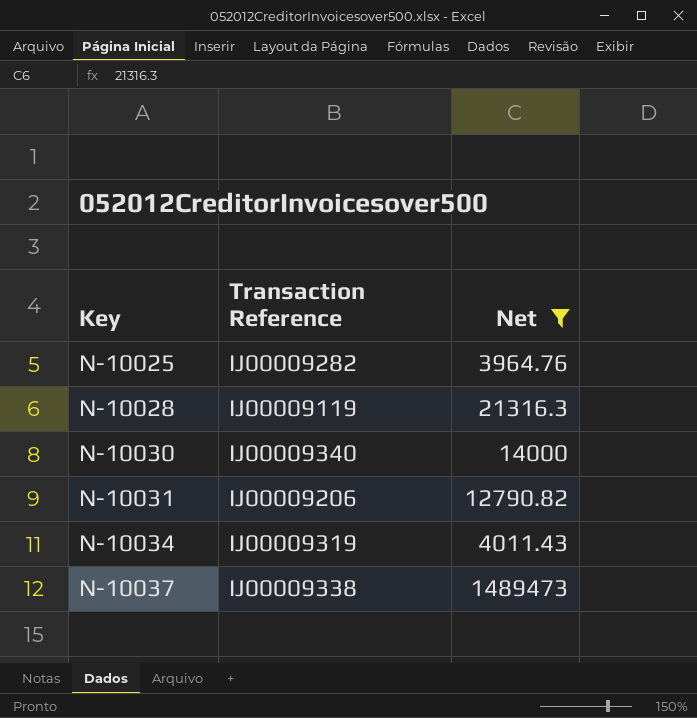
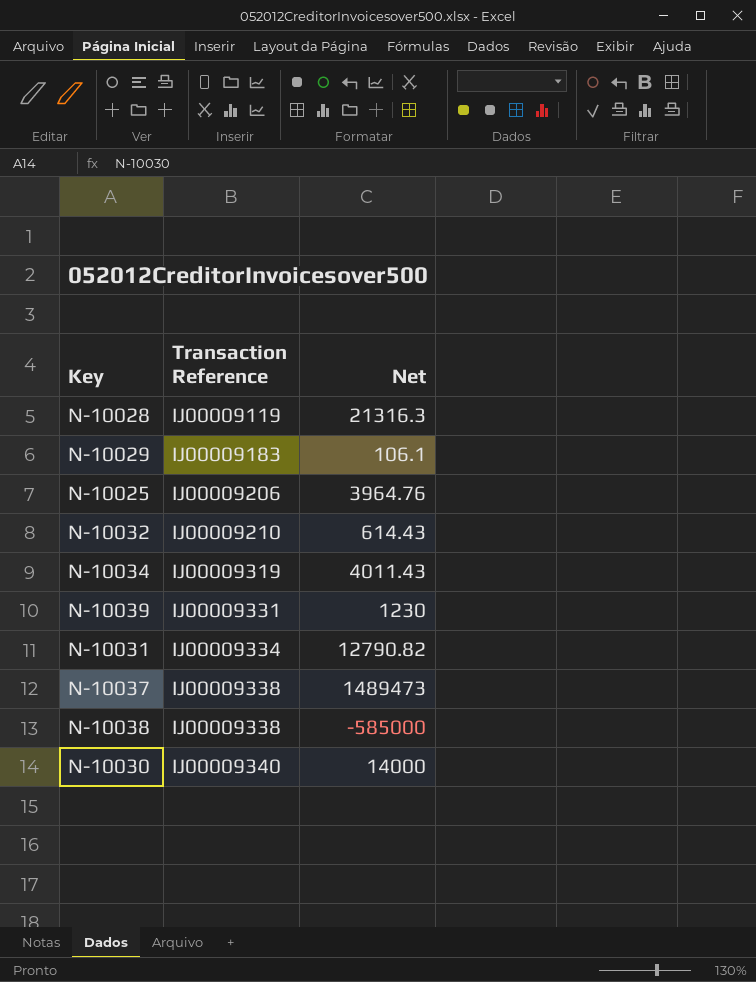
filter: Net >= 3964.76 -> none
row order: Key ascending -> Transaction Reference ascending
N-10025 | Transaction Reference: IJ00009282 -> IJ00009206
N-10031 | Transaction Reference: IJ00009206 -> IJ00009334

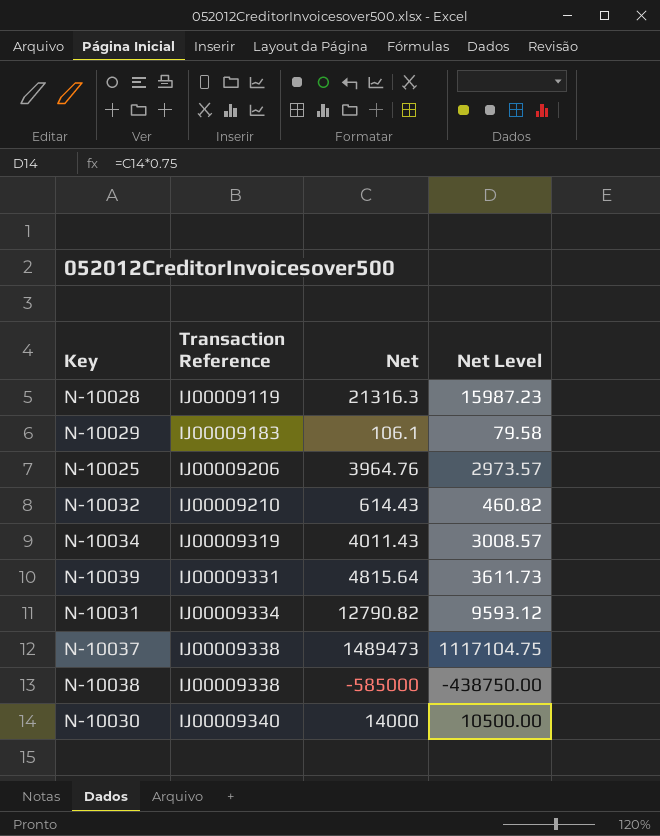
column Net Level | formula: none -> [Net] * 0.75
N-10039 | Net: 1230 -> 4815.64

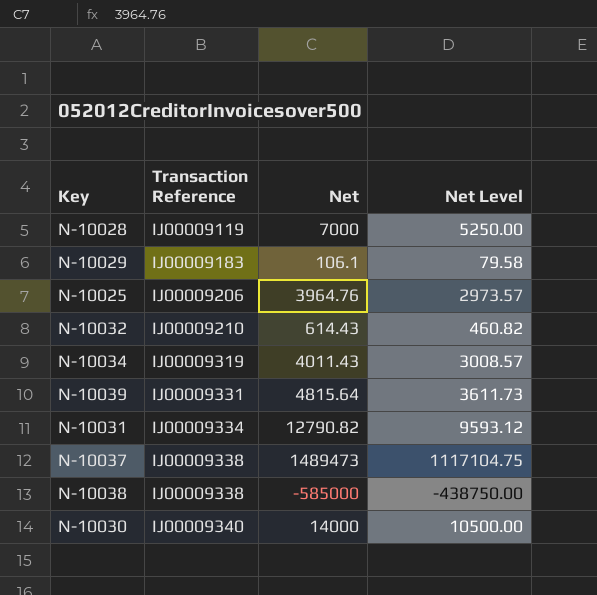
N-10028 | Net: 21316.3 -> 7000
N-10028 | Net Level: 15987.23 -> 5250.00

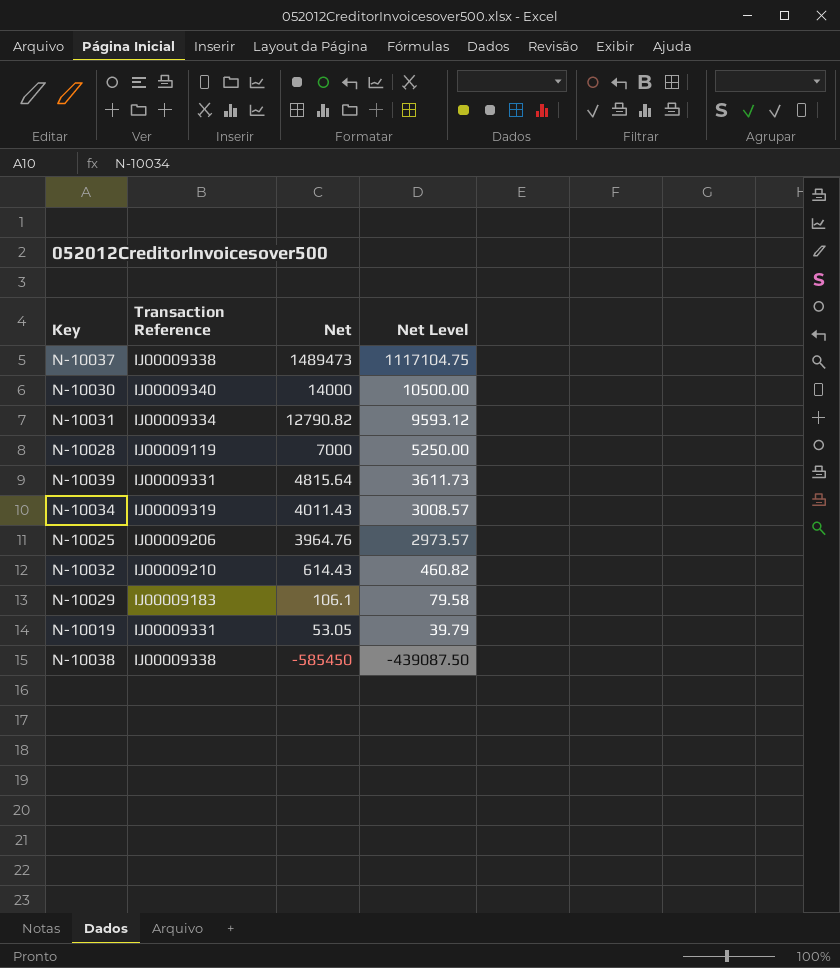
row order: Transaction Reference ascending -> Net descending
row N-10019: none -> IJ00009331 | 53.05 | 39.79
N-10038 | Net: -585000 -> -585450
N-10038 | Net Level: -438750.00 -> -439087.50

